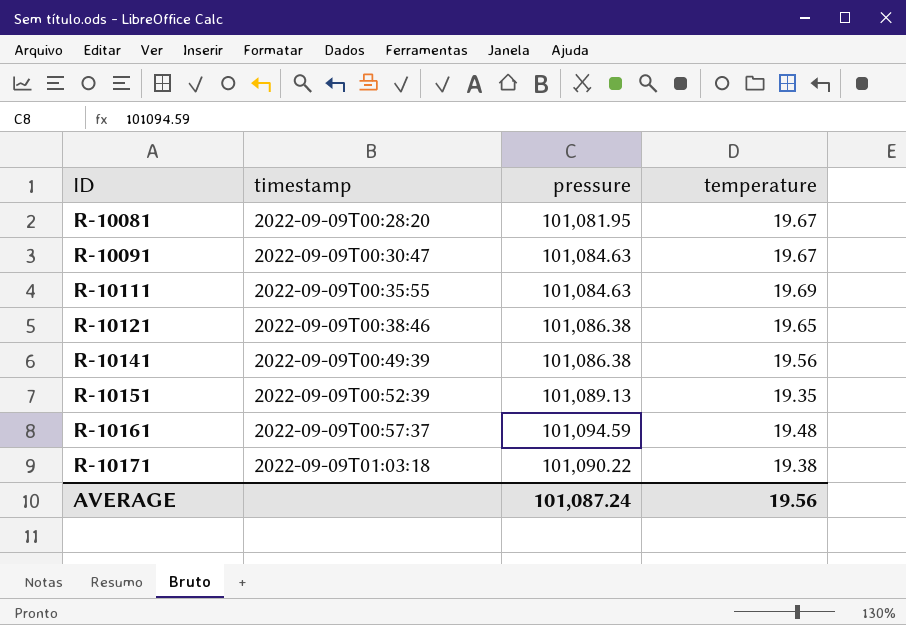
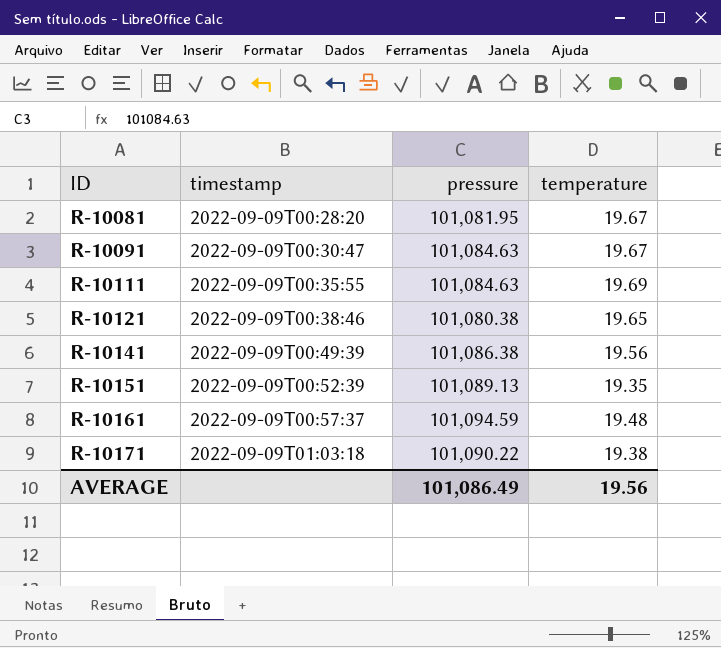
R-10121 | pressure: 101,086.38 -> 101,080.38
AVERAGE | pressure: 101,087.24 -> 101,086.49

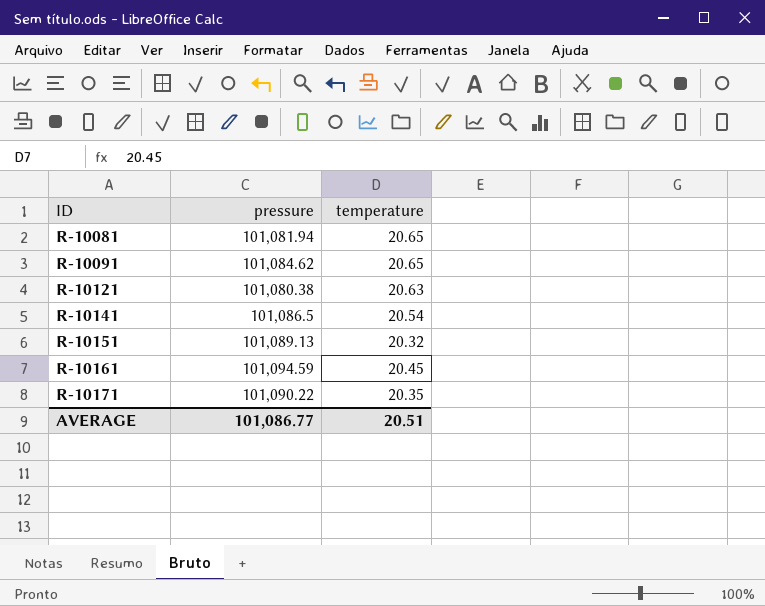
column timestamp | position: 2 -> none
row R-10111: 2022-09-09T00:35:55 | 101,084.63 | 19.69 -> none
R-10081 | pressure: 101,081.95 -> 101,081.94
R-10081 | temperature: 19.67 -> 20.65
R-10091 | pressure: 101,084.63 -> 101,084.62
R-10091 | temperature: 19.67 -> 20.65
R-10121 | temperature: 19.65 -> 20.63
R-10141 | pressure: 101,086.38 -> 101,086.5
R-10141 | temperature: 19.56 -> 20.54
R-10151 | temperature: 19.35 -> 20.32
R-10161 | temperature: 19.48 -> 20.45
R-10171 | temperature: 19.38 -> 20.35
AVERAGE | pressure: 101,086.49 -> 101,086.77
AVERAGE | temperature: 19.56 -> 20.51

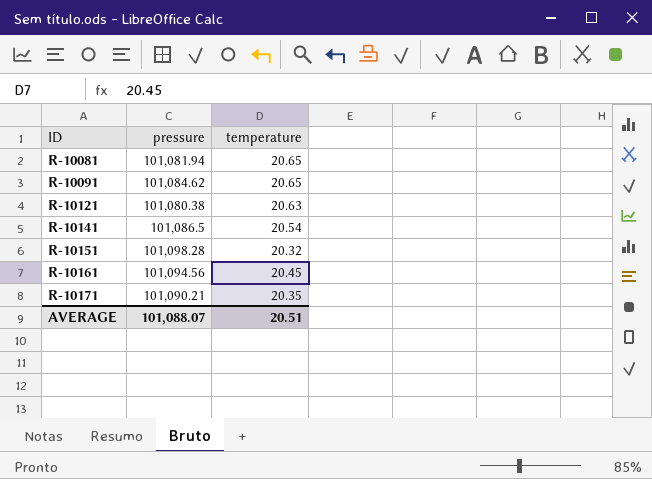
R-10151 | pressure: 101,089.13 -> 101,098.28
R-10161 | pressure: 101,094.59 -> 101,094.56
R-10171 | pressure: 101,090.22 -> 101,090.21
AVERAGE | pressure: 101,086.77 -> 101,088.07

